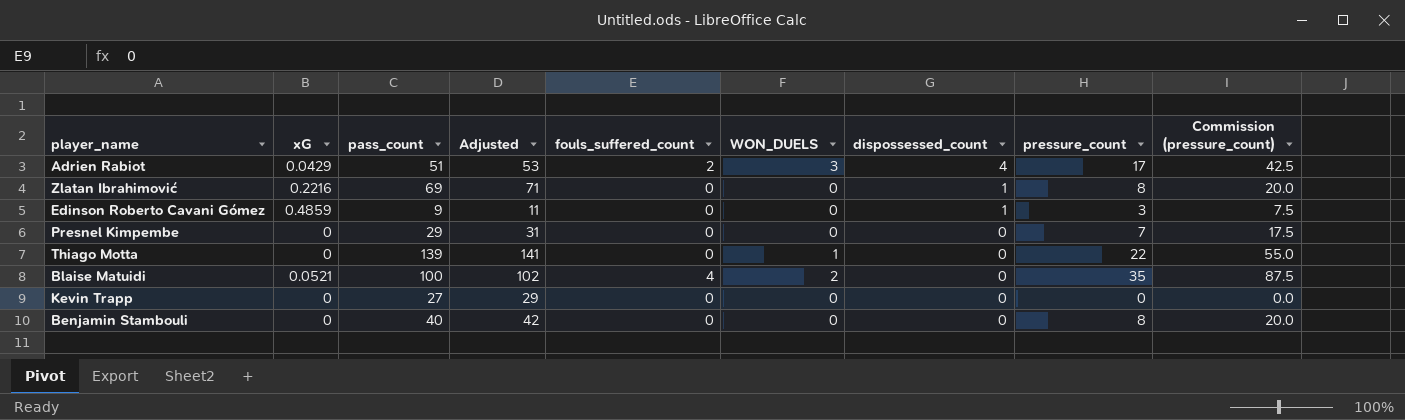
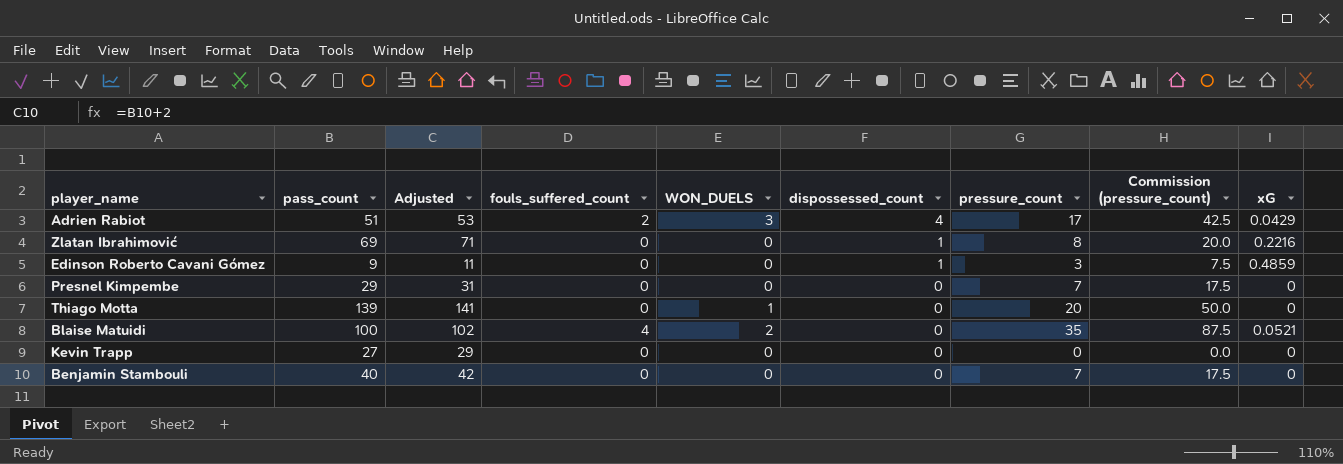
column xG | position: 2 -> 9
Thiago Motta | pressure_count: 22 -> 20
Thiago Motta | Commission (pressure_count): 55.0 -> 50.0
Benjamin Stambouli | pressure_count: 8 -> 7
Benjamin Stambouli | Commission (pressure_count): 20.0 -> 17.5

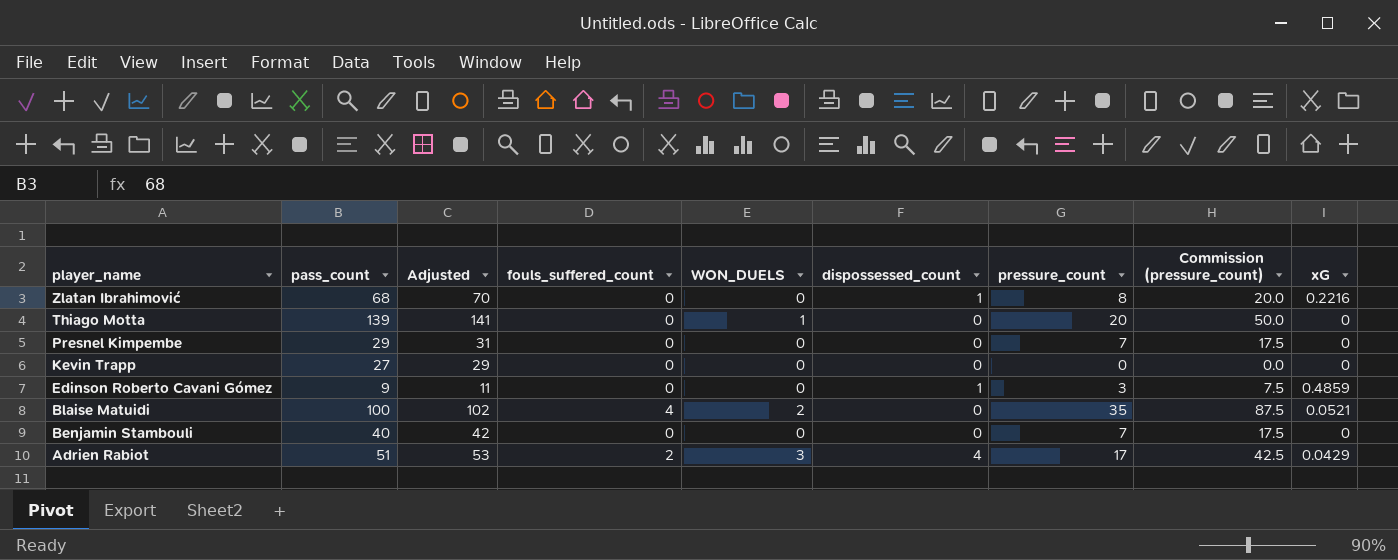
row order: dispossessed_count descending -> player_name descending
Zlatan Ibrahimović | pass_count: 69 -> 68
Zlatan Ibrahimović | Adjusted: 71 -> 70

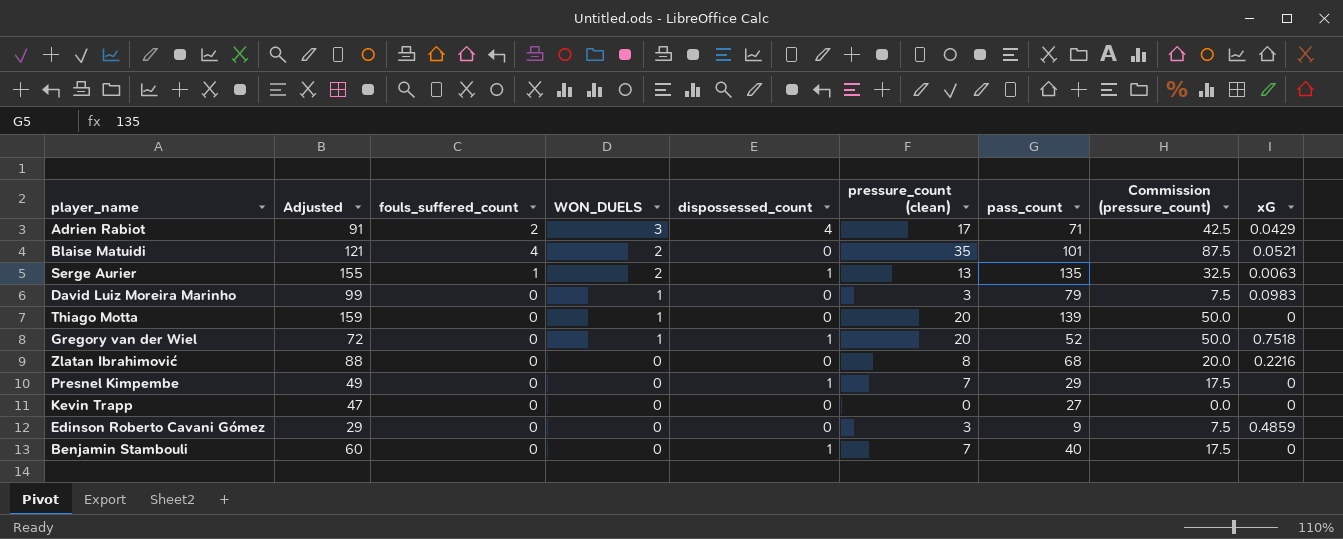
row order: player_name descending -> WON_DUELS descending
column Adjusted | formula: [pass_count] + 2 -> [pass_count] + 20
column name: pressure_count -> pressure_count (clean)
column pass_count | position: 2 -> 7
Adrien Rabiot | pass_count: 51 -> 71
Blaise Matuidi | pass_count: 100 -> 101
row Serge Aurier: none -> 155 | 1 | 2 | 1 | 13 | 135 | 32.5 | 0.0063
row David Luiz Moreira Marinho: none -> 99 | 0 | 1 | 0 | 3 | 79 | 7.5 | 0.0983
row Gregory van der Wiel: none -> 72 | 0 | 1 | 1 | 20 | 52 | 50.0 | 0.7518
Zlatan Ibrahimović | dispossessed_count: 1 -> 0
Presnel Kimpembe | dispossessed_count: 0 -> 1
Edinson Roberto Cavani Gómez | dispossessed_count: 1 -> 0
Benjamin Stambouli | dispossessed_count: 0 -> 1

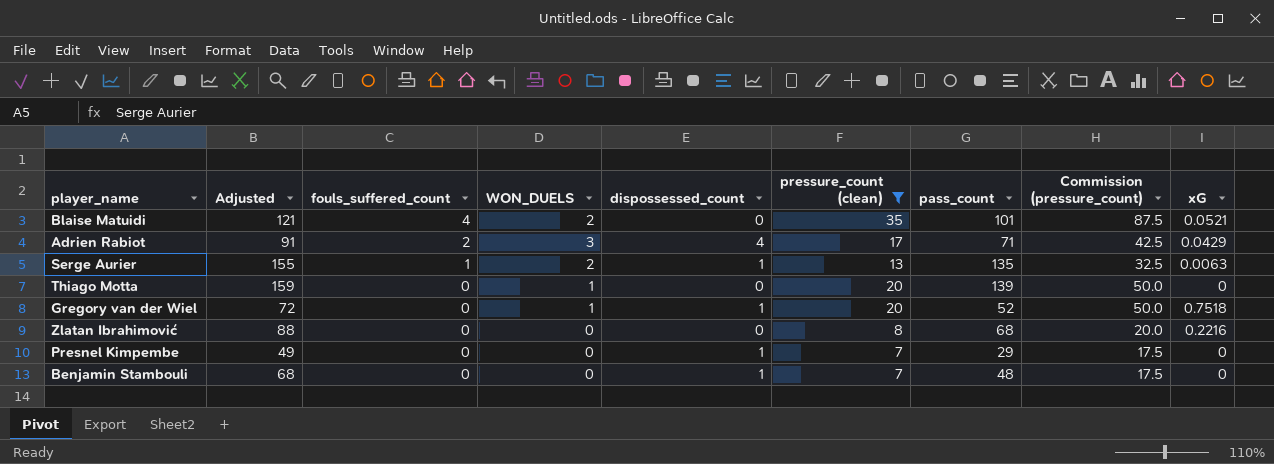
filter: none -> pressure_count (clean) >= 7
row order: WON_DUELS descending -> fouls_suffered_count descending
Benjamin Stambouli | Adjusted: 60 -> 68
Benjamin Stambouli | pass_count: 40 -> 48

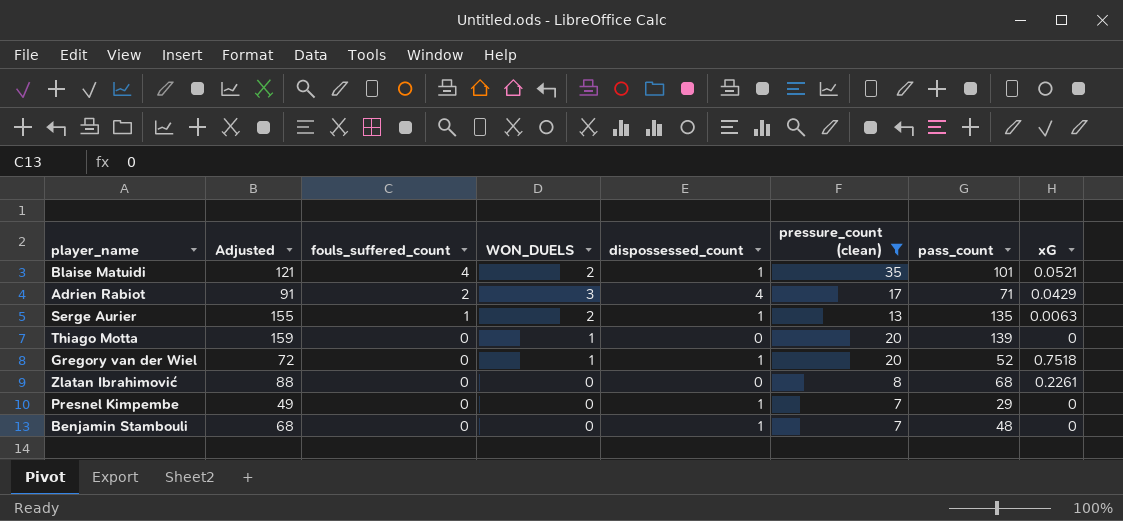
column Commission (pressure_count) | formula: [pressure_count (clean)] * 2.5 -> none
Blaise Matuidi | dispossessed_count: 0 -> 1
Zlatan Ibrahimović | xG: 0.2216 -> 0.2261

